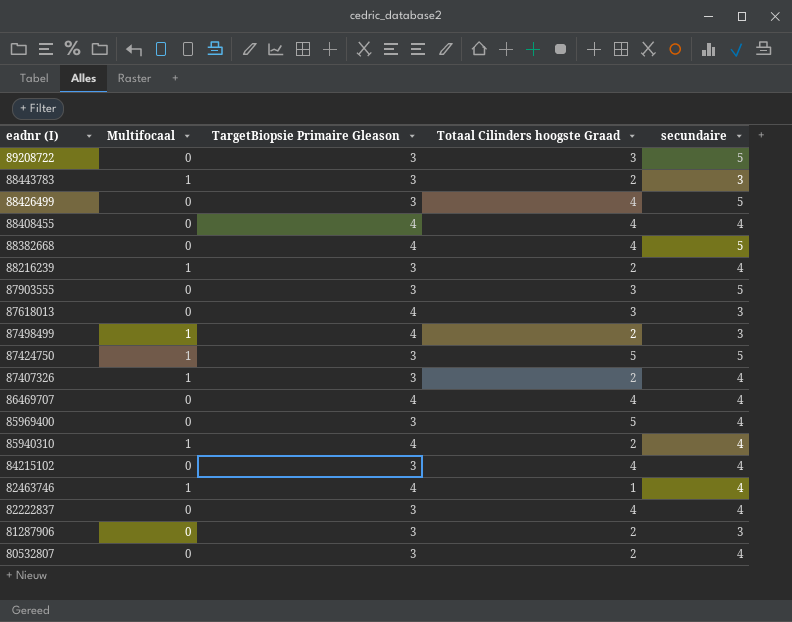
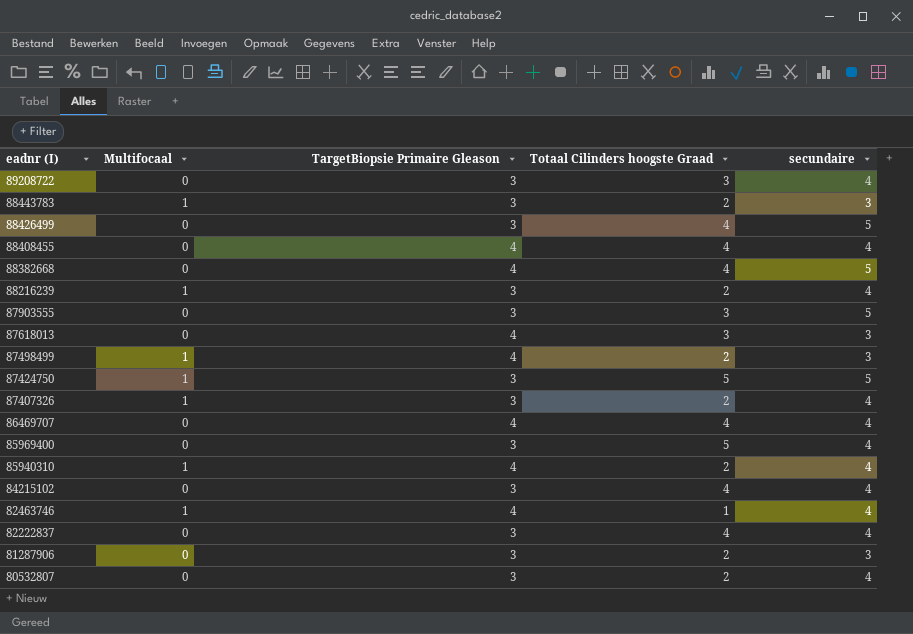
89208722 | secundaire: 5 -> 4

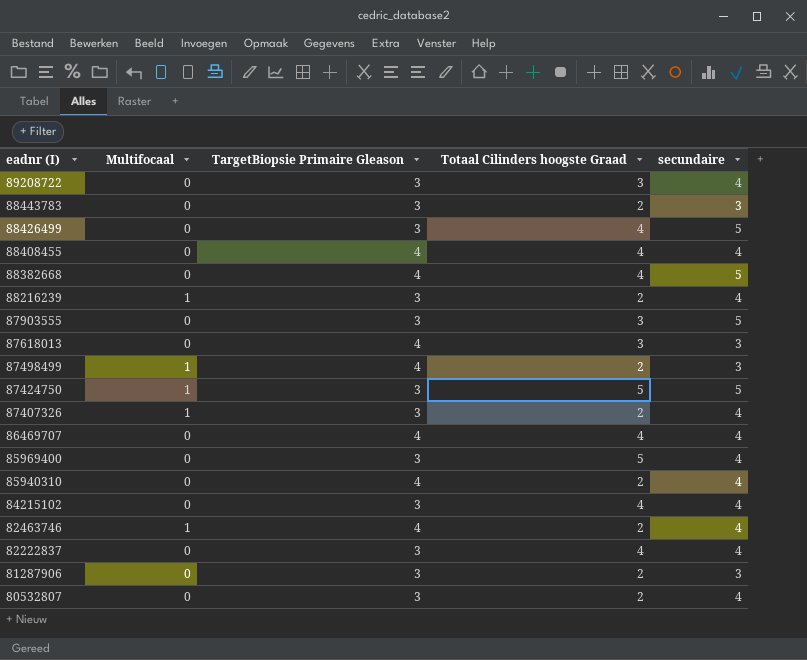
88443783 | Multifocaal: 1 -> 0
85940310 | Multifocaal: 1 -> 0
82463746 | Totaal Cilinders hoogste Graad: 1 -> 2

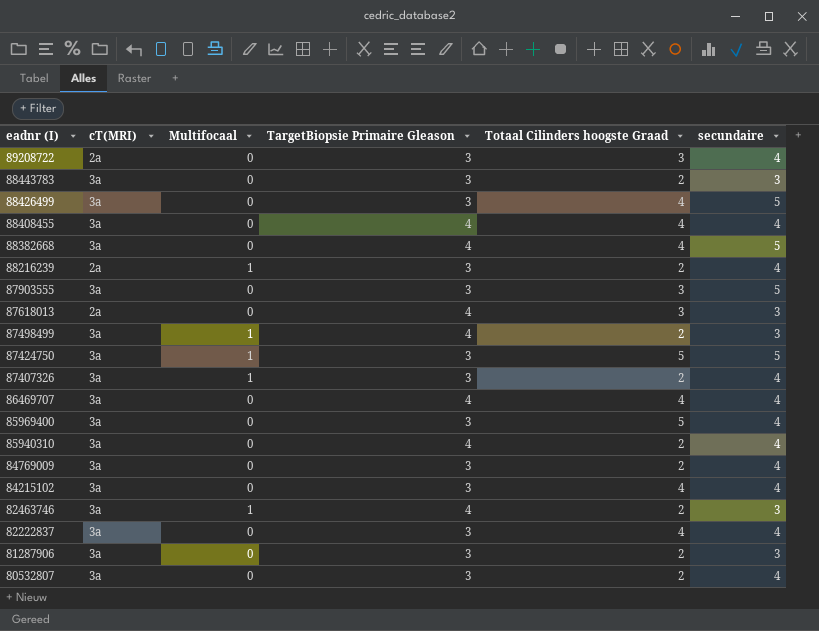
column cT(MRI) | position: none -> 2
row 84769009: none -> 3a | 0 | 3 | 2 | 4
82463746 | secundaire: 4 -> 3

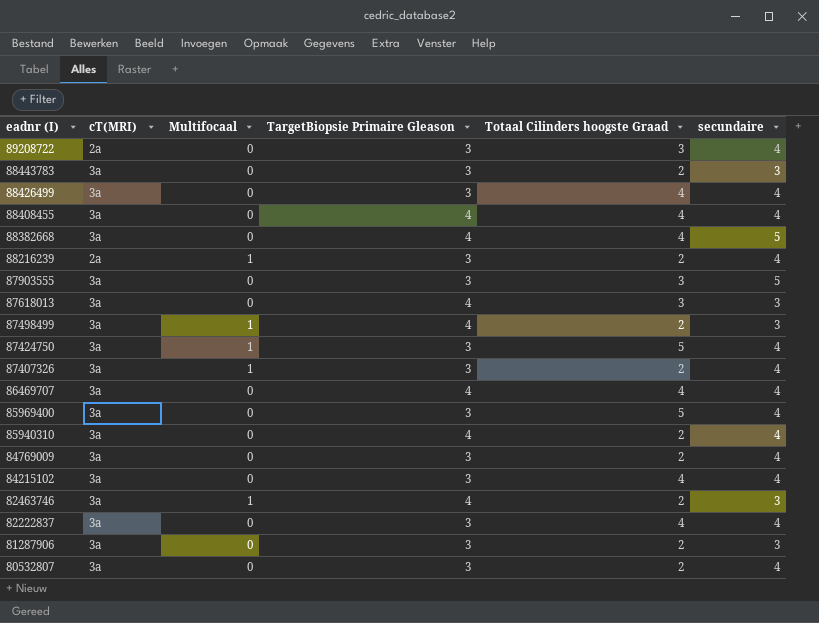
88426499 | secundaire: 5 -> 4
87618013 | cT(MRI): 2a -> 3a
87424750 | secundaire: 5 -> 4

